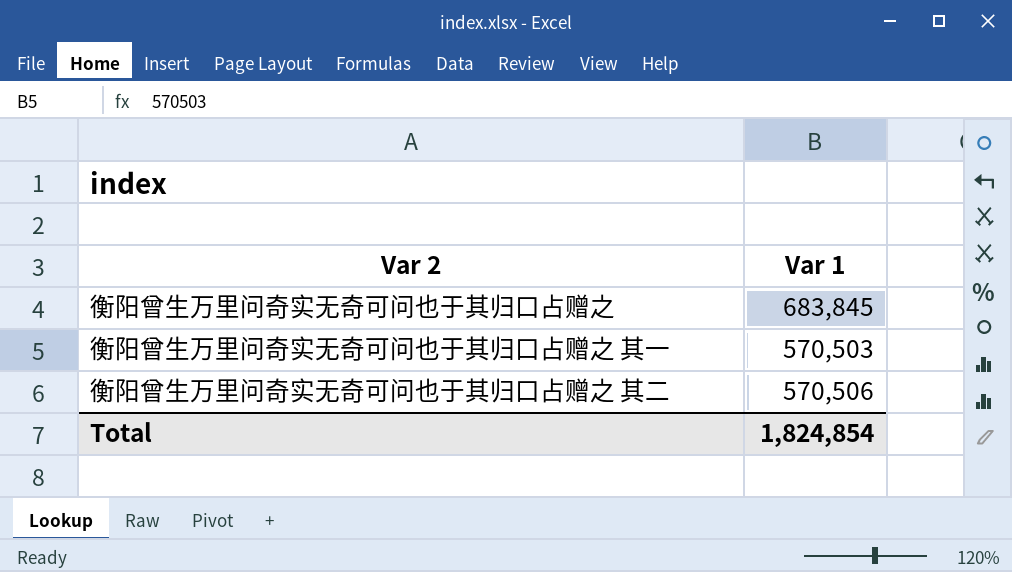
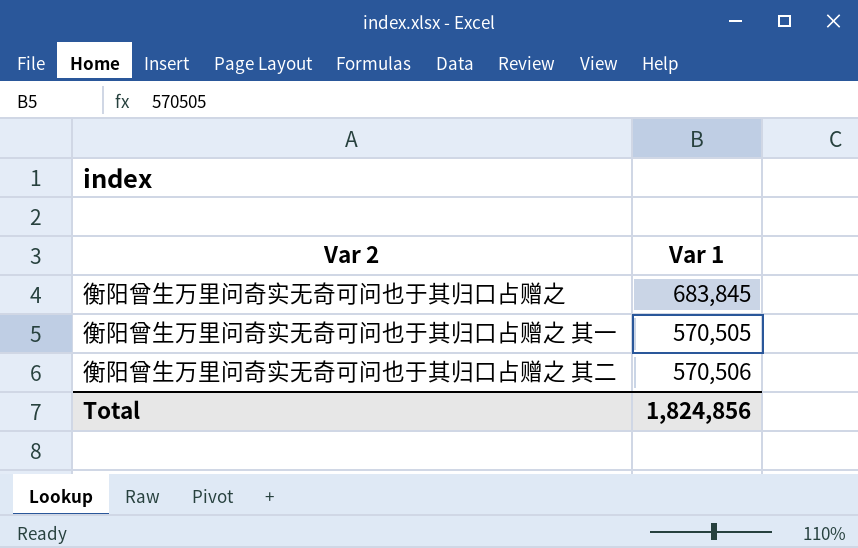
衡阳曾生万里问奇实无奇可问也于其归口占赠之 其一 | Var 1: 570,503 -> 570,505
Total | Var 1: 1,824,854 -> 1,824,856

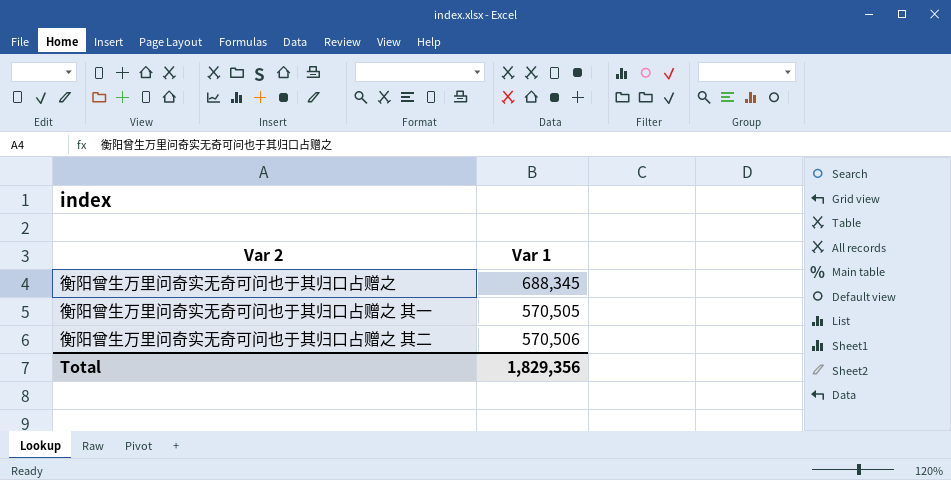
衡阳曾生万里问奇实无奇可问也于其归口占赠之 | Var 1: 683,845 -> 688,345
Total | Var 1: 1,824,856 -> 1,829,356

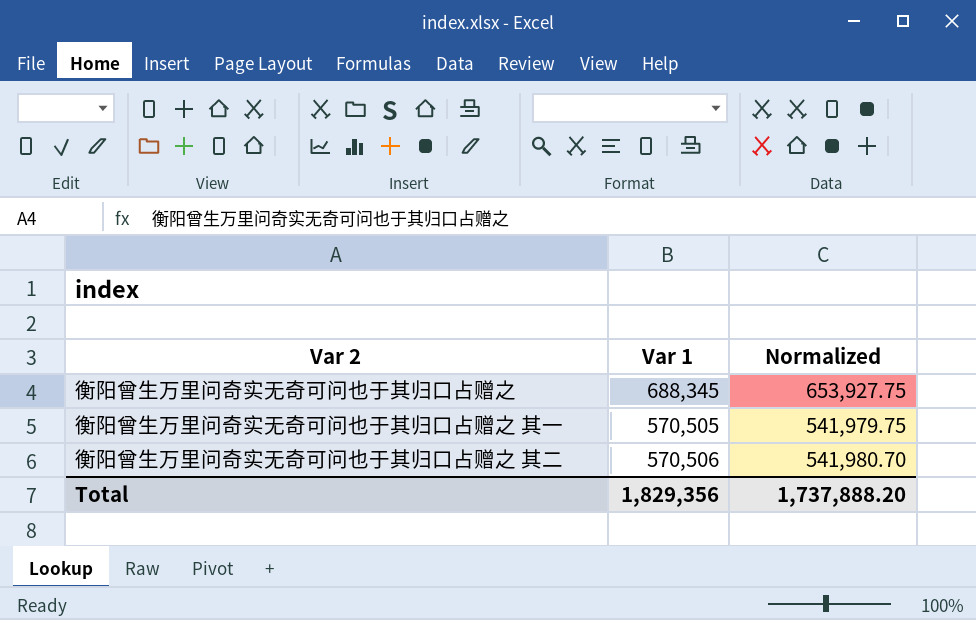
column Normalized | formula: none -> [Var 1] * 0.95

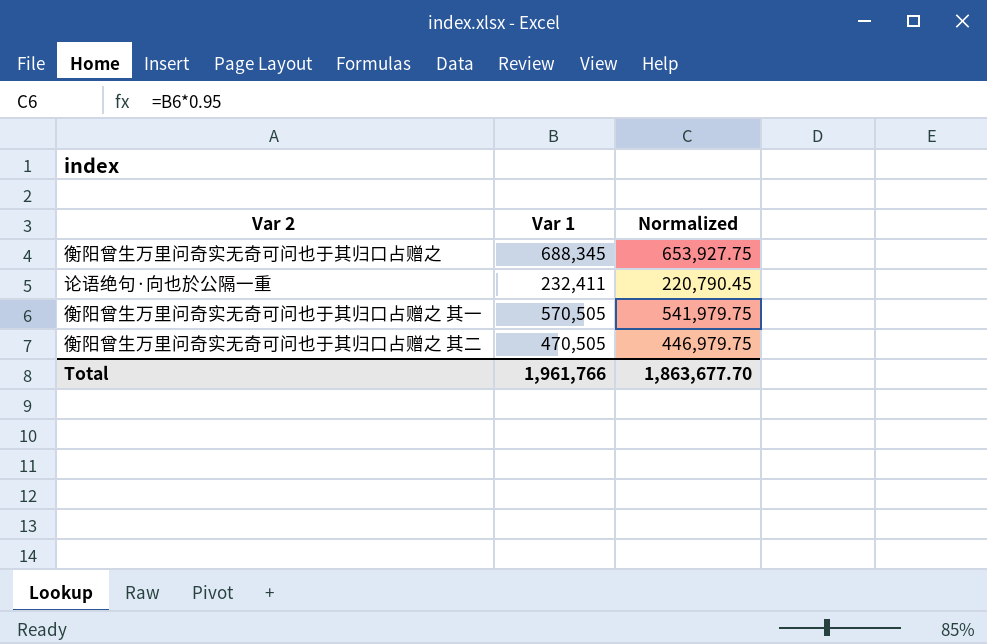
row 论语绝句·向也於公隔一重: none -> 232,411 | 220,790.45
衡阳曾生万里问奇实无奇可问也于其归口占赠之 其二 | Var 1: 570,506 -> 470,505
衡阳曾生万里问奇实无奇可问也于其归口占赠之 其二 | Normalized: 541,980.70 -> 446,979.75
Total | Var 1: 1,829,356 -> 1,961,766
Total | Normalized: 1,737,888.20 -> 1,863,677.70

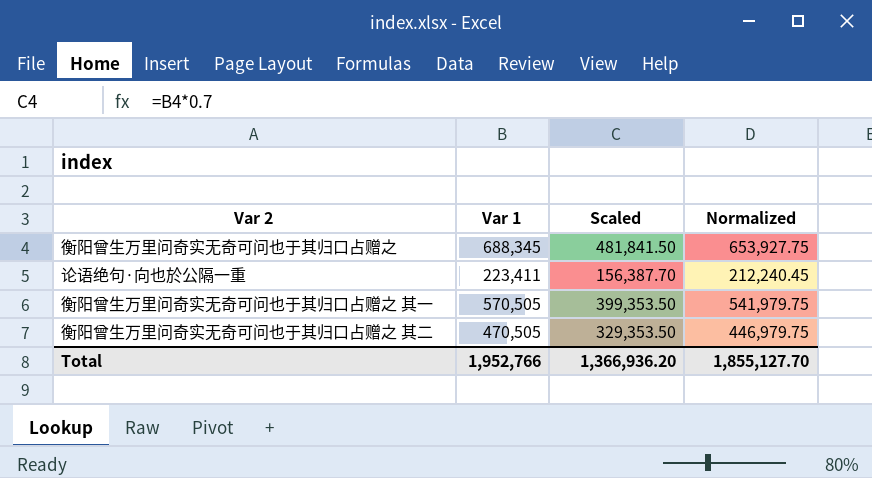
column Scaled | formula: none -> [Var 1] * 0.7
论语绝句·向也於公隔一重 | Var 1: 232,411 -> 223,411
论语绝句·向也於公隔一重 | Normalized: 220,790.45 -> 212,240.45
Total | Var 1: 1,961,766 -> 1,952,766
Total | Normalized: 1,863,677.70 -> 1,855,127.70

